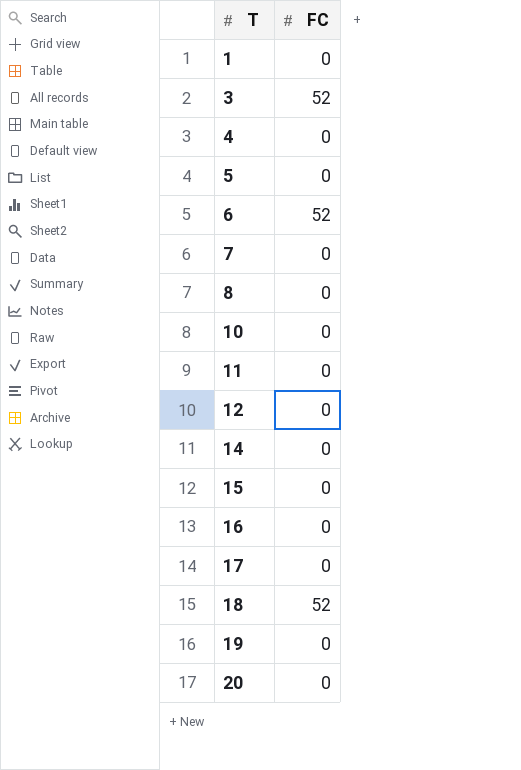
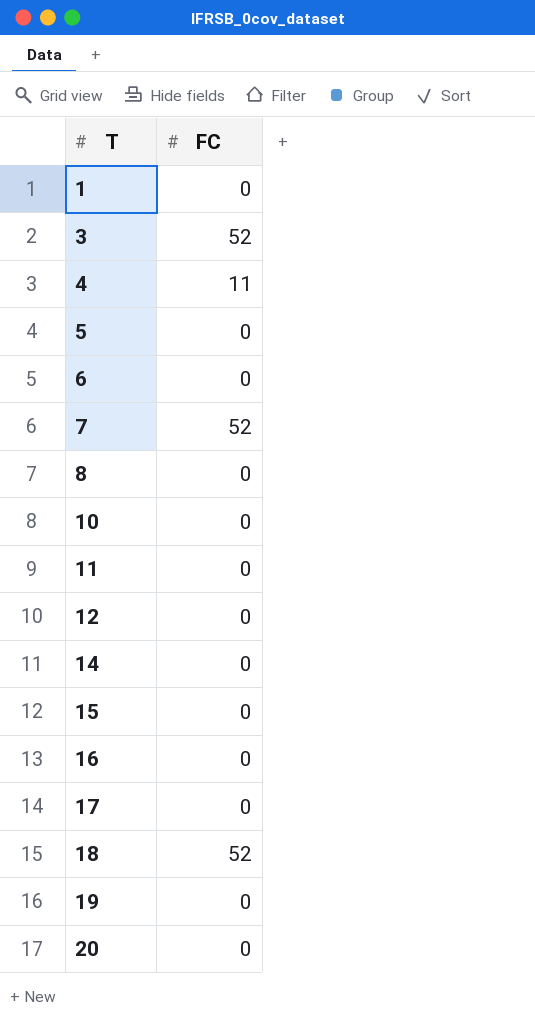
4 | FC: 0 -> 11
6 | FC: 52 -> 0
7 | FC: 0 -> 52

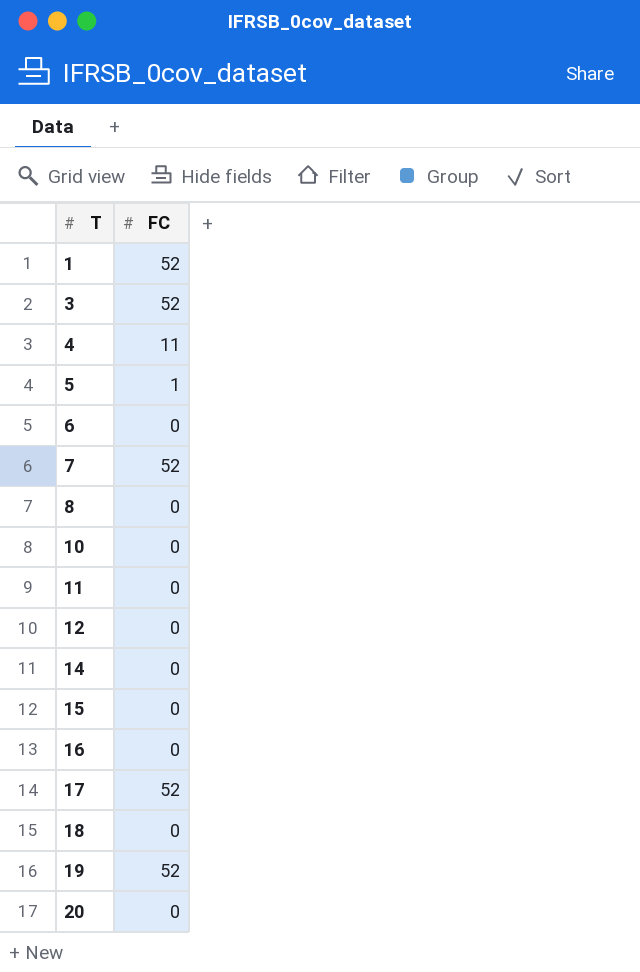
1 | FC: 0 -> 52
5 | FC: 0 -> 1
17 | FC: 0 -> 52
18 | FC: 52 -> 0
19 | FC: 0 -> 52

